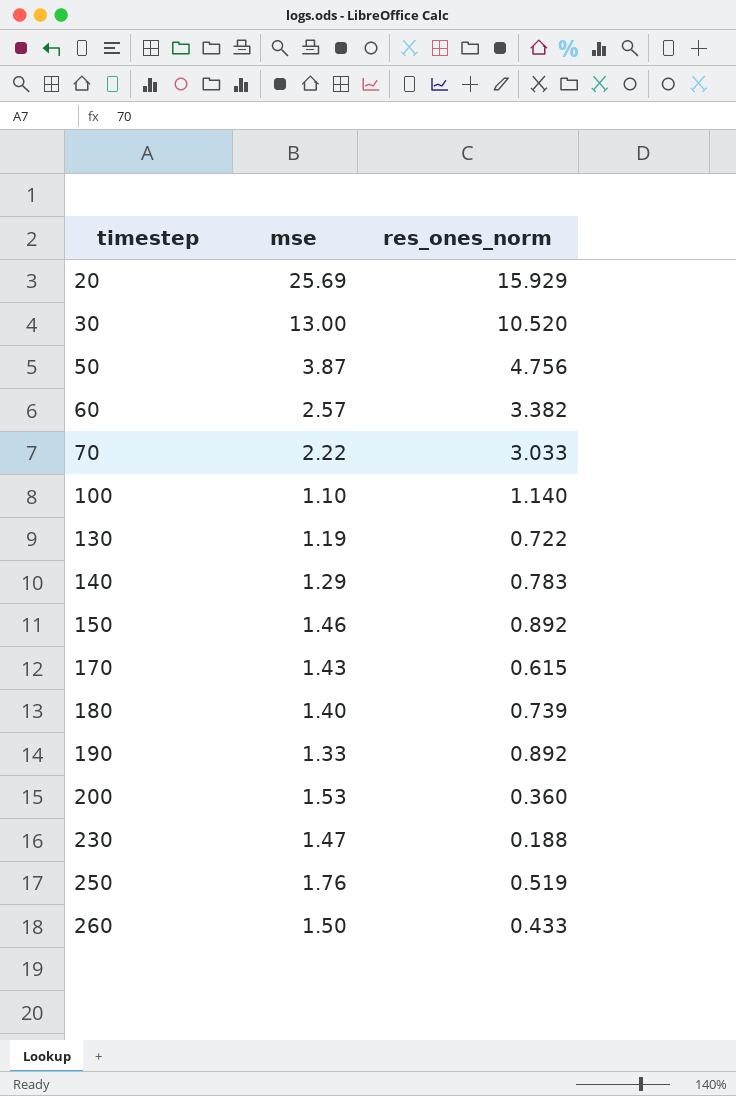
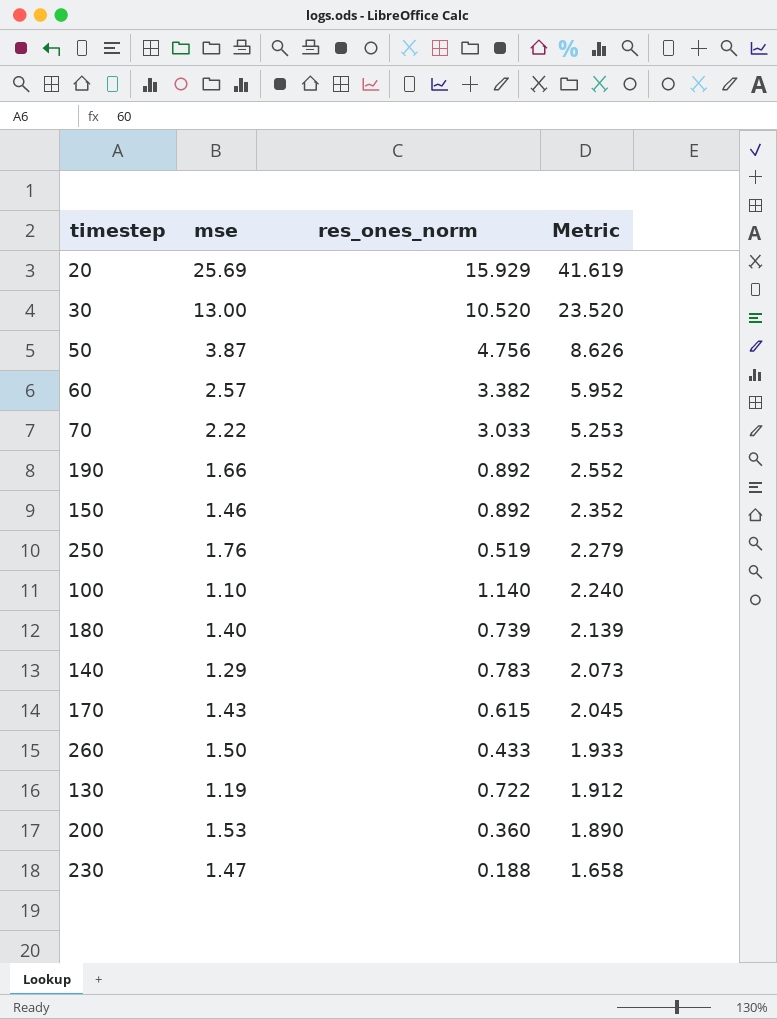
row order: timestep ascending -> Metric descending
column Metric | formula: none -> [mse] + [res_ones_norm]
190 | mse: 1.33 -> 1.66

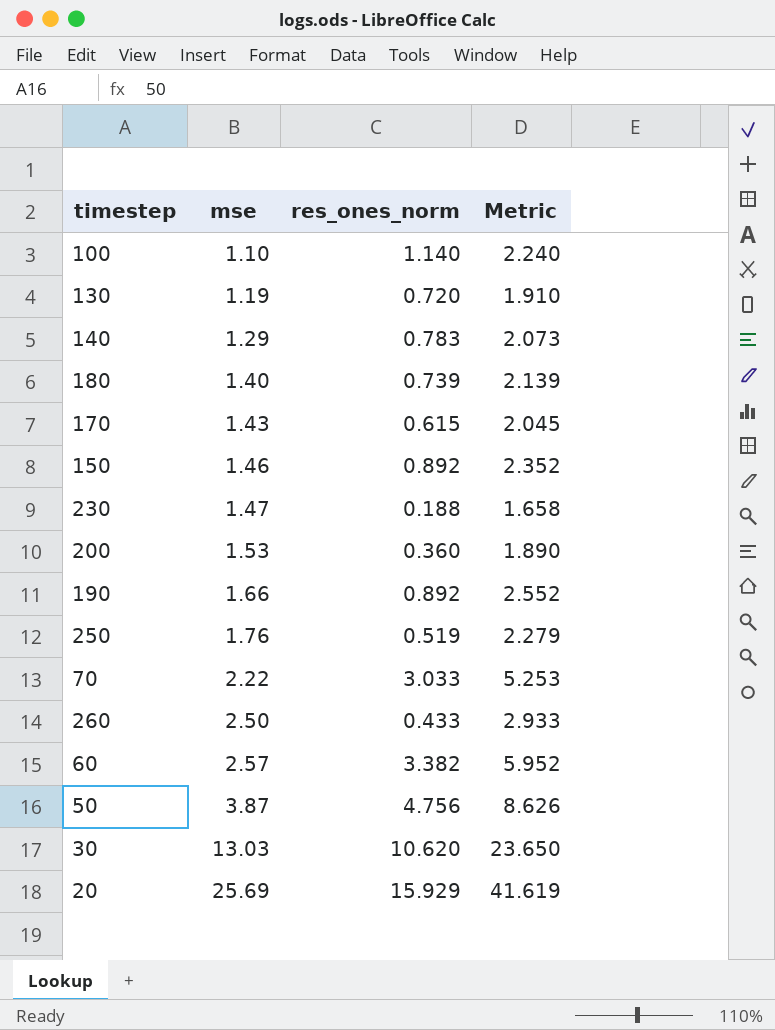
row order: Metric descending -> mse ascending
130 | res_ones_norm: 0.722 -> 0.720
130 | Metric: 1.912 -> 1.910
260 | mse: 1.50 -> 2.50
260 | Metric: 1.933 -> 2.933
30 | mse: 13.00 -> 13.03
30 | res_ones_norm: 10.520 -> 10.620
30 | Metric: 23.520 -> 23.650

